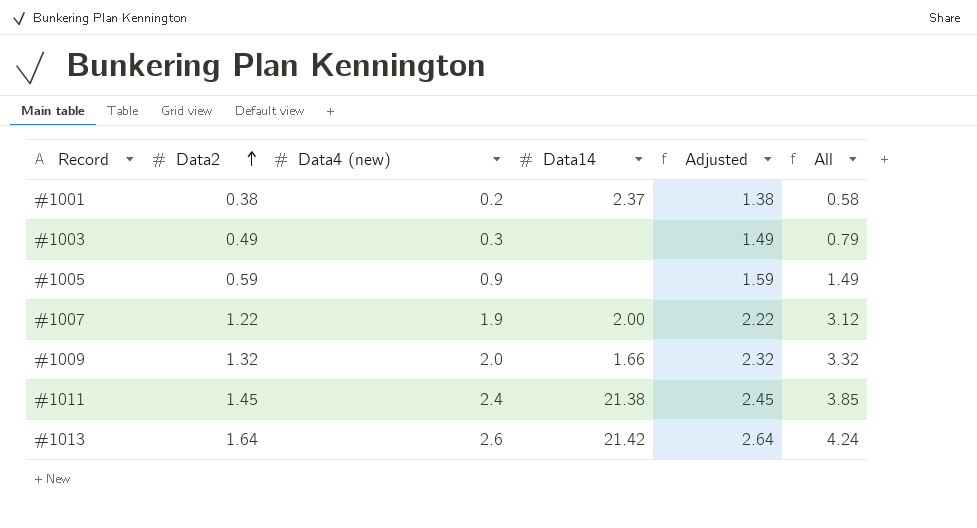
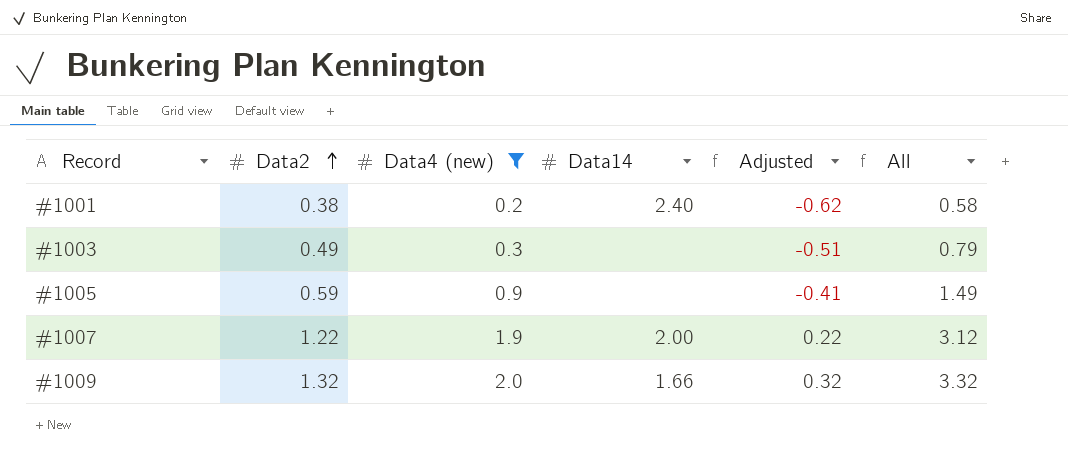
filter: none -> Data4 (new) <= 2.0
column Adjusted | formula: [Data2] + 1 -> [Data2] - 1
#1001 | Data14: 2.37 -> 2.40

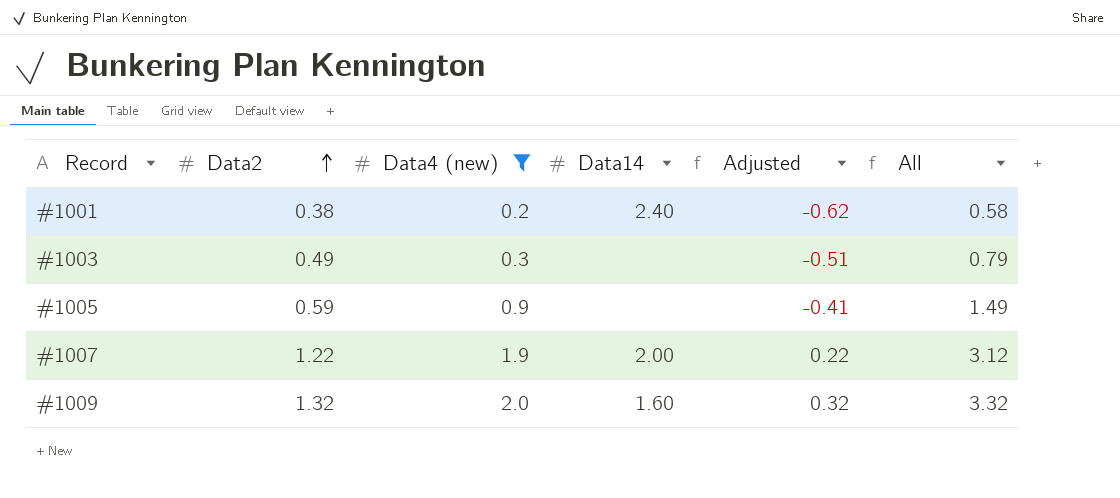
#1009 | Data14: 1.66 -> 1.60

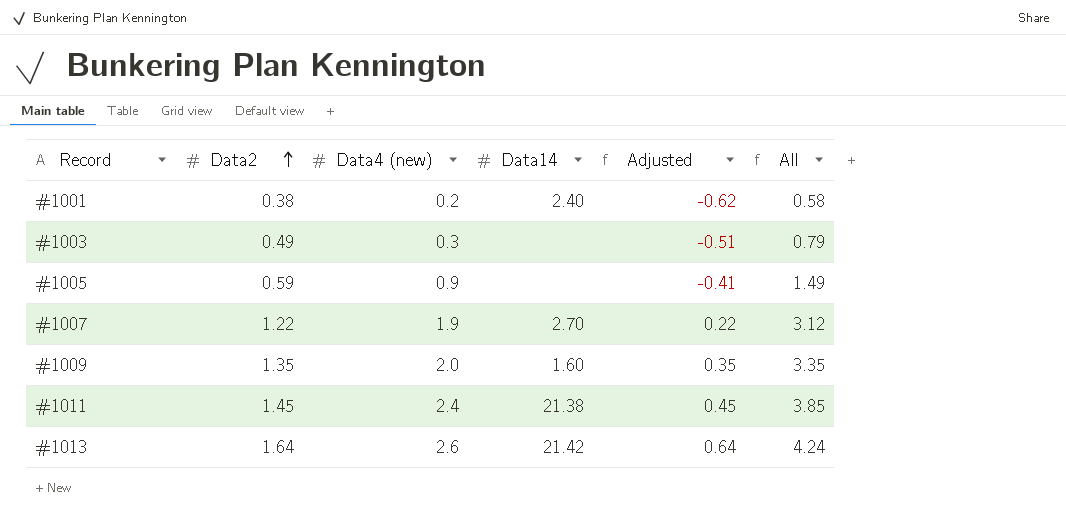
filter: Data4 (new) <= 2.0 -> none
#1007 | Data14: 2.00 -> 2.70
#1009 | Data2: 1.32 -> 1.35
#1009 | Adjusted: 0.32 -> 0.35
#1009 | All: 3.32 -> 3.35

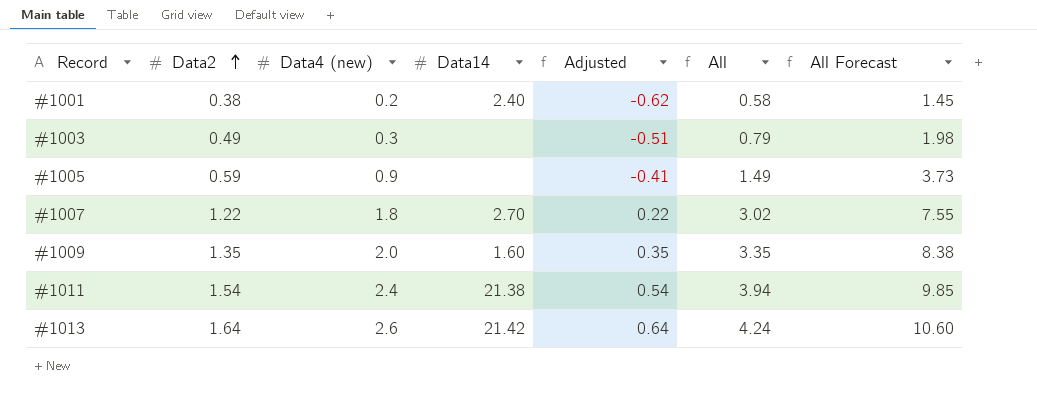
column All Forecast | formula: none -> [All] * 2.5
#1007 | Data4 (new): 1.9 -> 1.8
#1007 | All: 3.12 -> 3.02
#1011 | Data2: 1.45 -> 1.54
#1011 | Adjusted: 0.45 -> 0.54
#1011 | All: 3.85 -> 3.94

